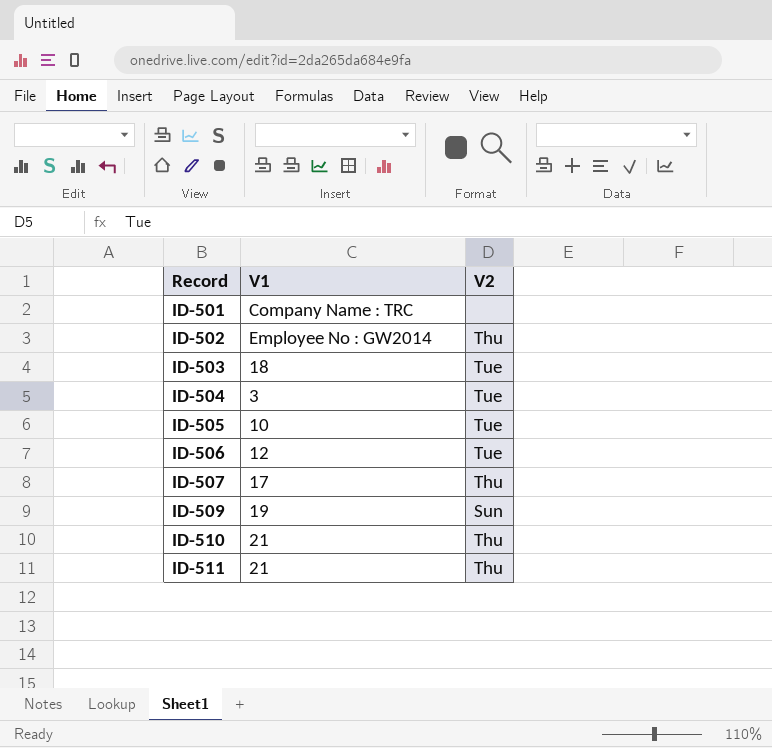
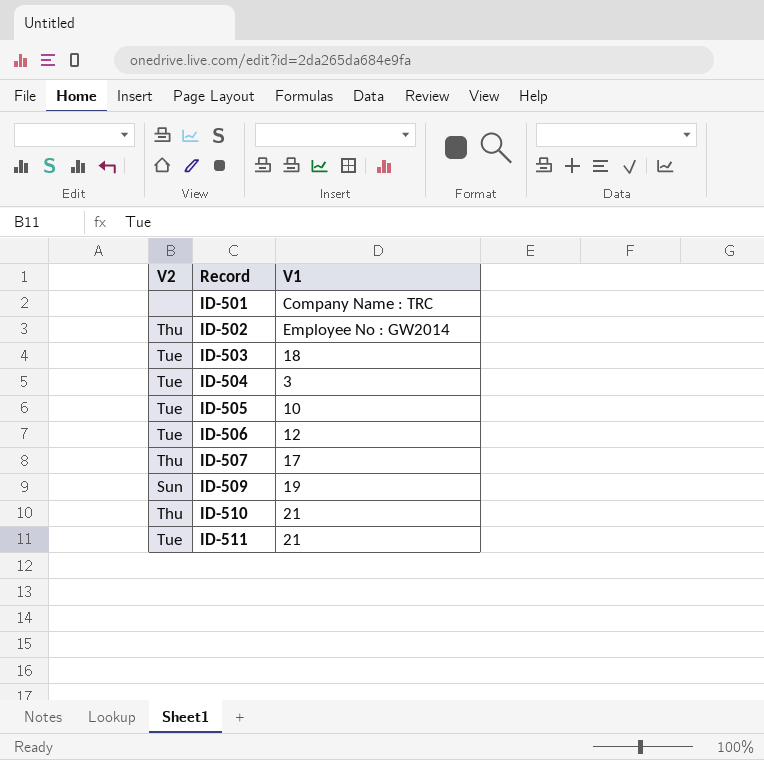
column V2 | position: 3 -> 1
ID-511 | V2: Thu -> Tue

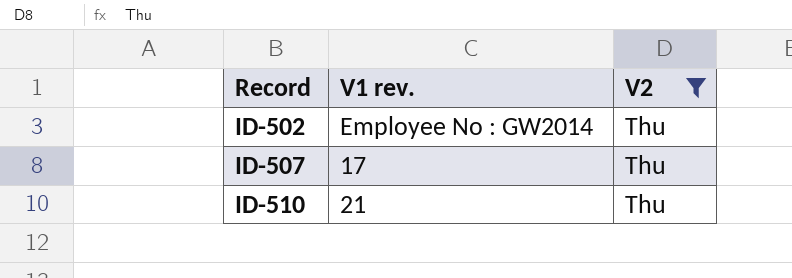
filter: none -> V2 = Thu
column name: V1 -> V1 rev.
column V2 | position: 1 -> 3

